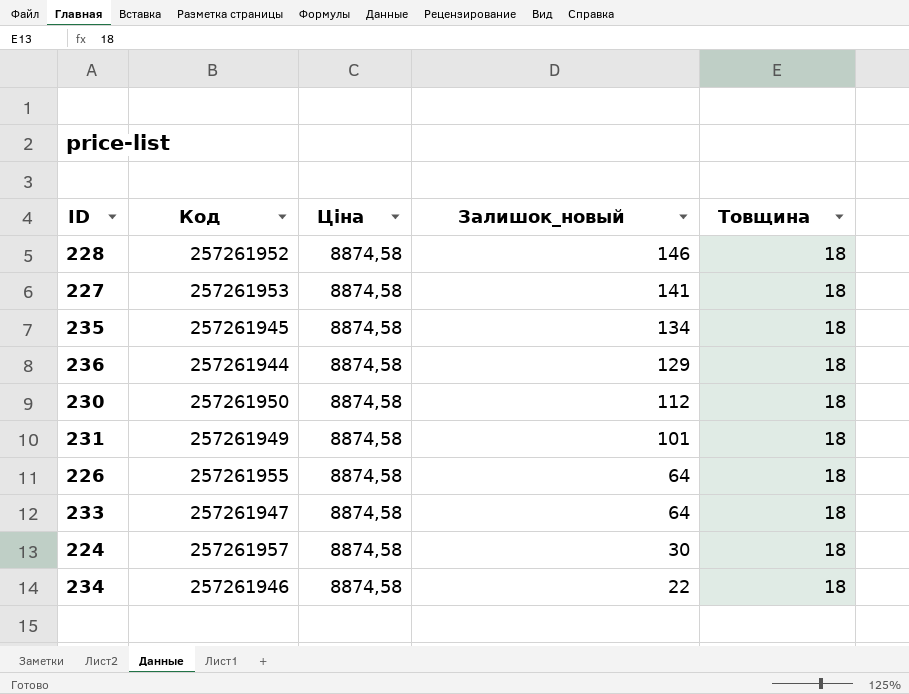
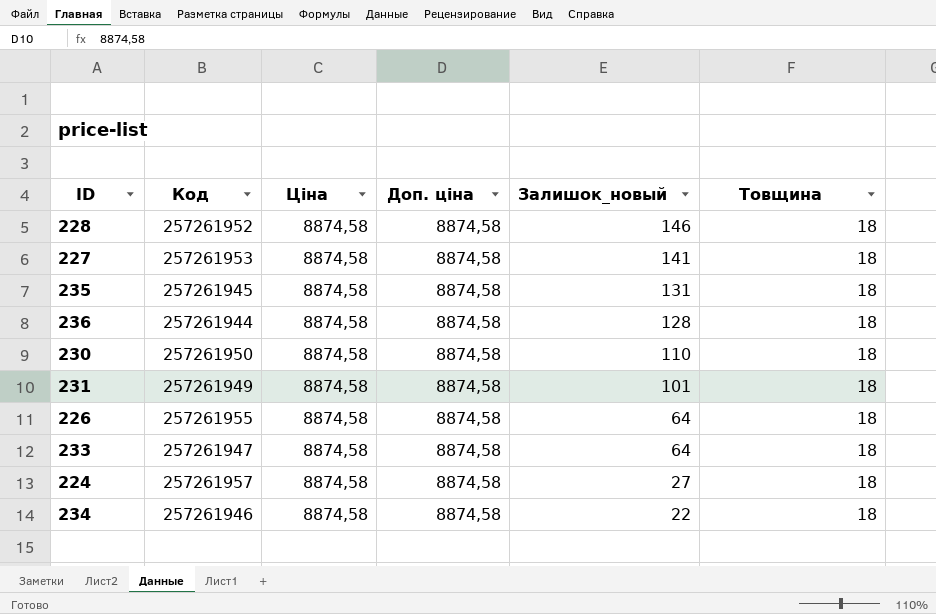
column Доп. ціна | position: none -> 4
235 | Залишок_новый: 134 -> 131
236 | Залишок_новый: 129 -> 128
230 | Залишок_новый: 112 -> 110
224 | Залишок_новый: 30 -> 27

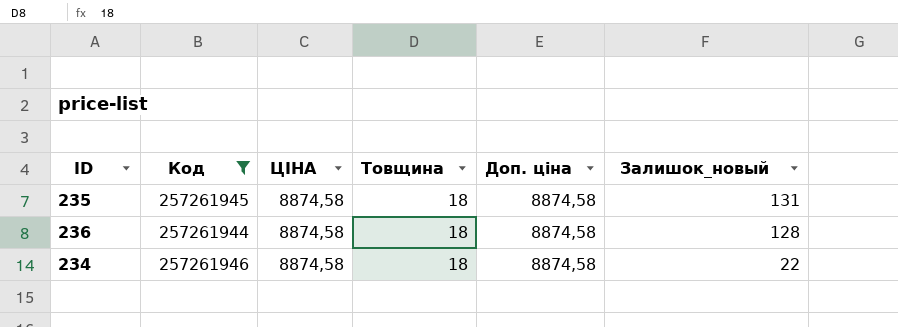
filter: none -> Код <= 257261946
column name: Ціна -> ЦІНА
column Товщина | position: 6 -> 4

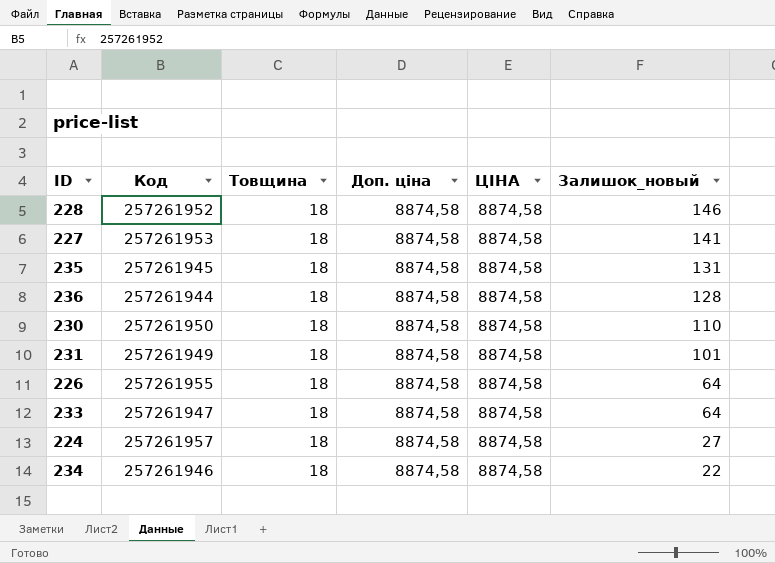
filter: Код <= 257261946 -> none
column ЦІНА | position: 3 -> 5

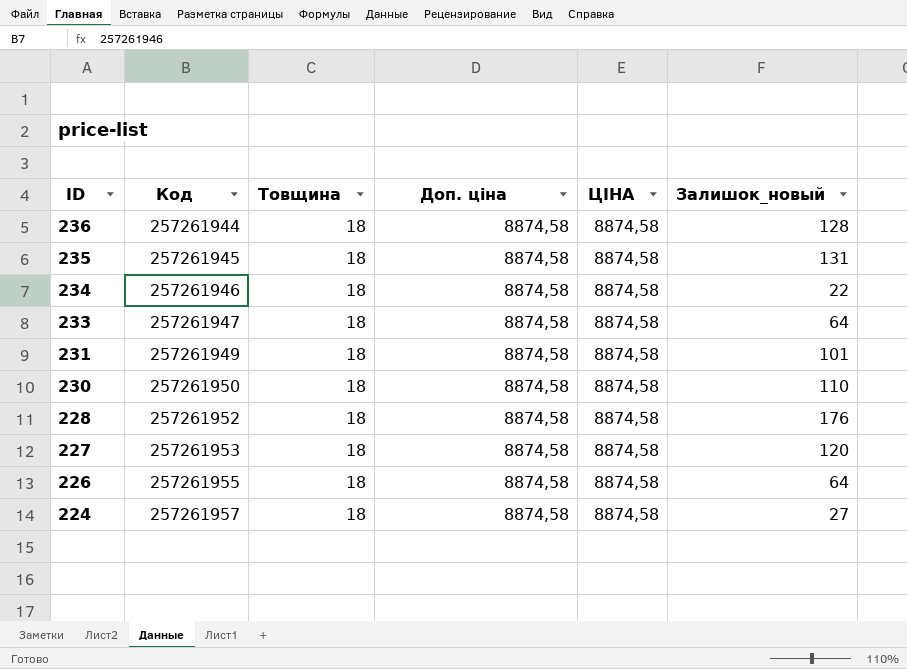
row order: Залишок_новый descending -> ID descending
228 | Залишок_новый: 146 -> 176
227 | Залишок_новый: 141 -> 120

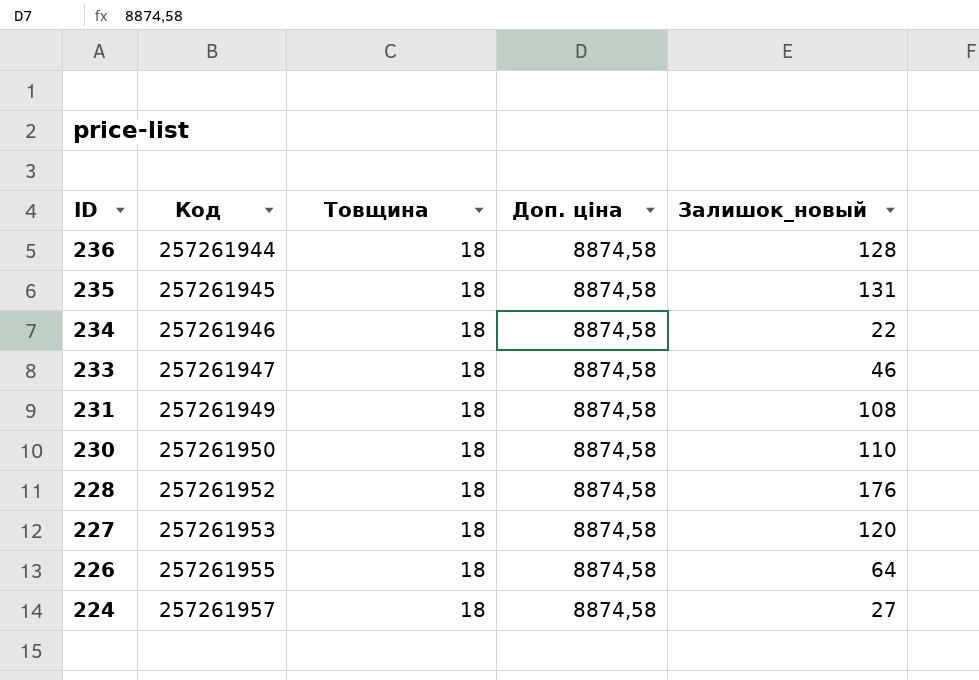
column ЦІНА | position: 5 -> none
233 | Залишок_новый: 64 -> 46
231 | Залишок_новый: 101 -> 108

